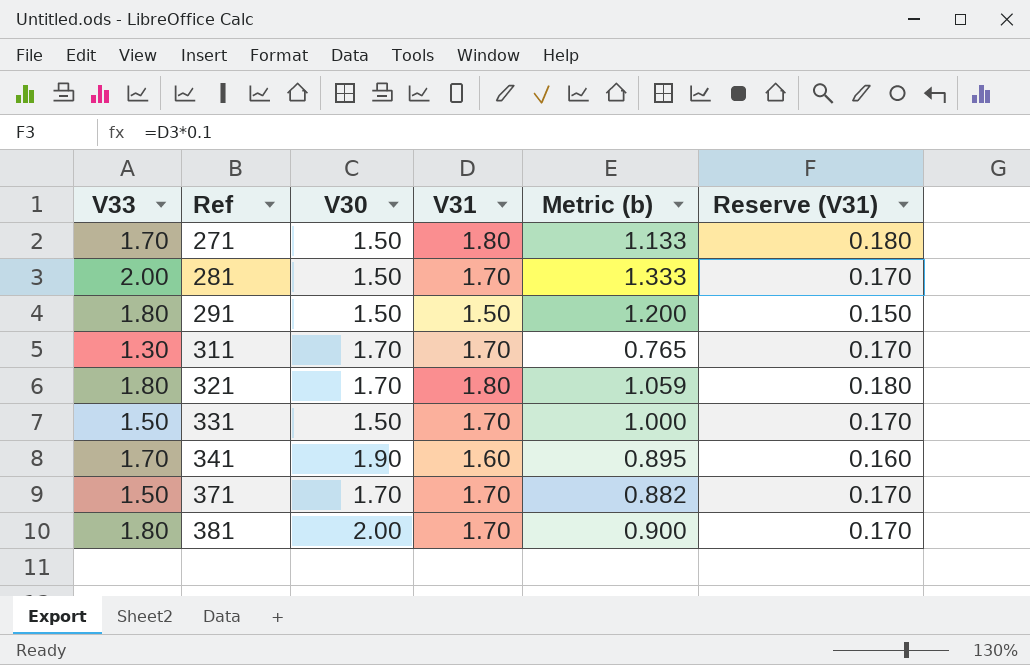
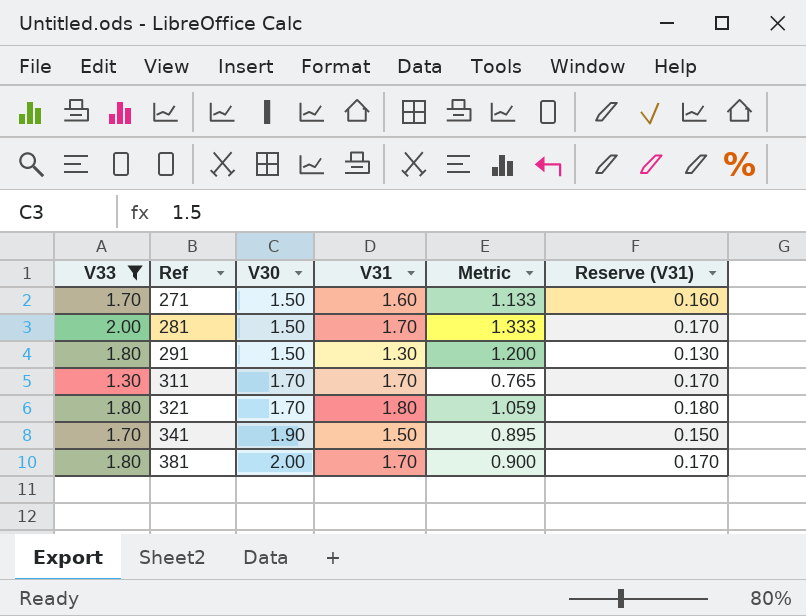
filter: none -> V33 != 1.50
column name: Metric (b) -> Metric
271 | V31: 1.80 -> 1.60
271 | Reserve (V31): 0.180 -> 0.160
291 | V31: 1.50 -> 1.30
291 | Reserve (V31): 0.150 -> 0.130
341 | V31: 1.60 -> 1.50
341 | Reserve (V31): 0.160 -> 0.150

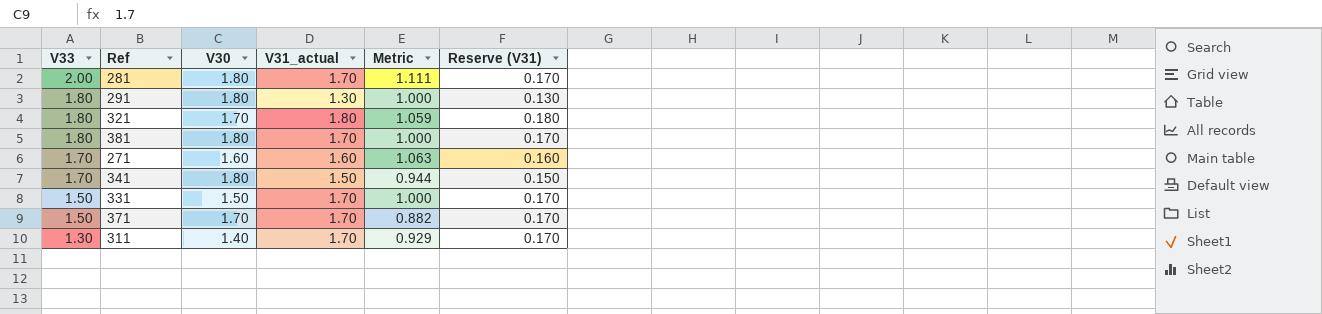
filter: V33 != 1.50 -> none
row order: Ref ascending -> V33 descending
column name: V31 -> V31_actual
281 | V30: 1.50 -> 1.80
281 | Metric: 1.333 -> 1.111
291 | V30: 1.50 -> 1.80
291 | Metric: 1.200 -> 1.000
381 | V30: 2.00 -> 1.80
381 | Metric: 0.900 -> 1.000
271 | V30: 1.50 -> 1.60
271 | Metric: 1.133 -> 1.063
341 | V30: 1.90 -> 1.80
341 | Metric: 0.895 -> 0.944
311 | V30: 1.70 -> 1.40
311 | Metric: 0.765 -> 0.929

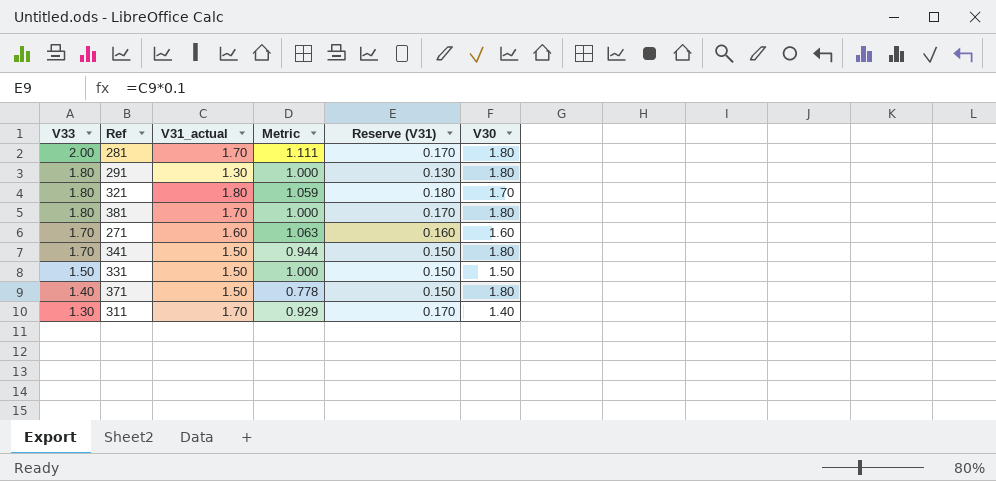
column V30 | position: 3 -> 6
331 | V31_actual: 1.70 -> 1.50
331 | Reserve (V31): 0.170 -> 0.150
371 | V33: 1.50 -> 1.40
371 | V31_actual: 1.70 -> 1.50
371 | Metric: 0.882 -> 0.778
371 | Reserve (V31): 0.170 -> 0.150
371 | V30: 1.70 -> 1.80

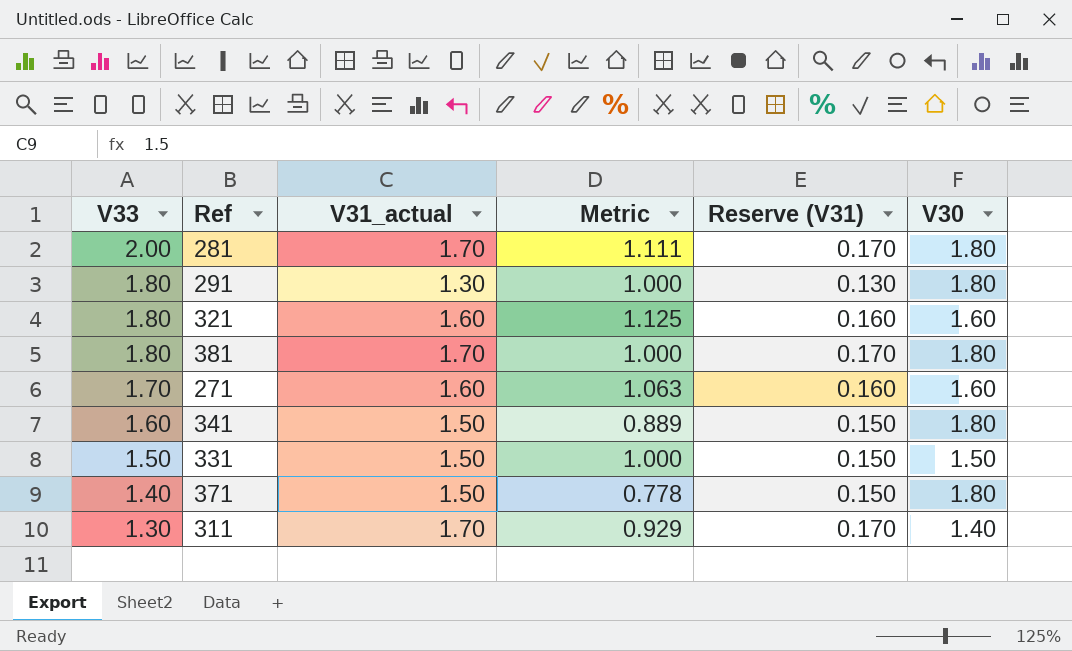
321 | V31_actual: 1.80 -> 1.60
321 | Metric: 1.059 -> 1.125
321 | Reserve (V31): 0.180 -> 0.160
321 | V30: 1.70 -> 1.60
341 | V33: 1.70 -> 1.60
341 | Metric: 0.944 -> 0.889

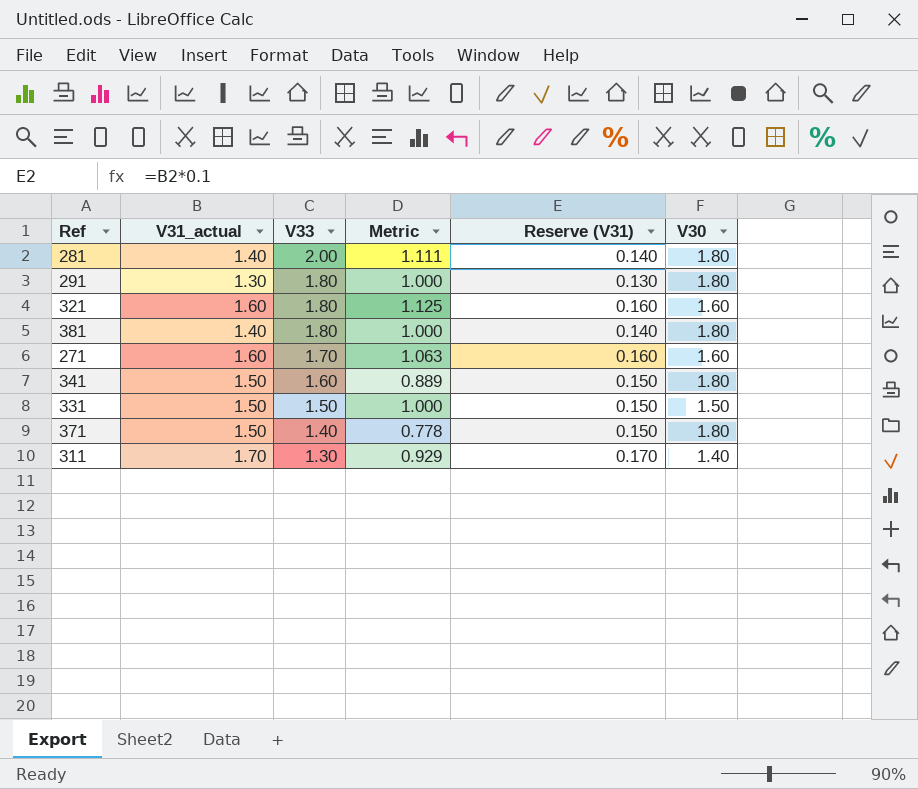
column V33 | position: 1 -> 3
281 | V31_actual: 1.70 -> 1.40
281 | Reserve (V31): 0.170 -> 0.140
381 | V31_actual: 1.70 -> 1.40
381 | Reserve (V31): 0.170 -> 0.140

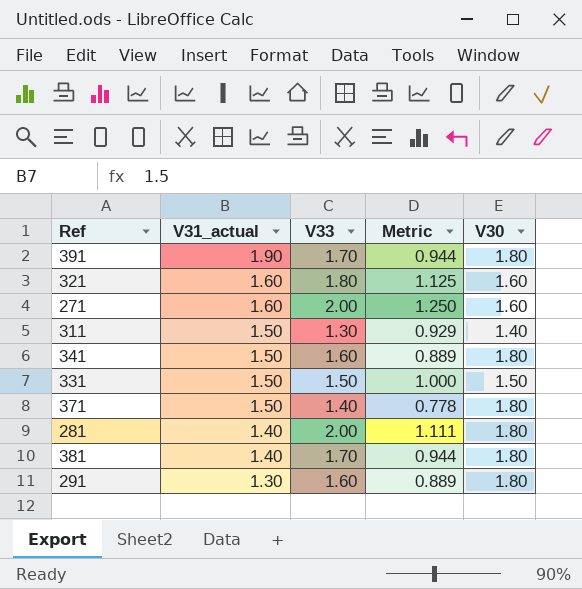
row order: V33 descending -> V31_actual descending
column Reserve (V31) | formula: [V31_actual] * 0.1 -> none
row 391: none -> 1.90 | 1.70 | 0.944 | 1.80
271 | V33: 1.70 -> 2.00
271 | Metric: 1.063 -> 1.250
311 | V31_actual: 1.70 -> 1.50
381 | V33: 1.80 -> 1.70
381 | Metric: 1.000 -> 0.944
291 | V33: 1.80 -> 1.60
291 | Metric: 1.000 -> 0.889

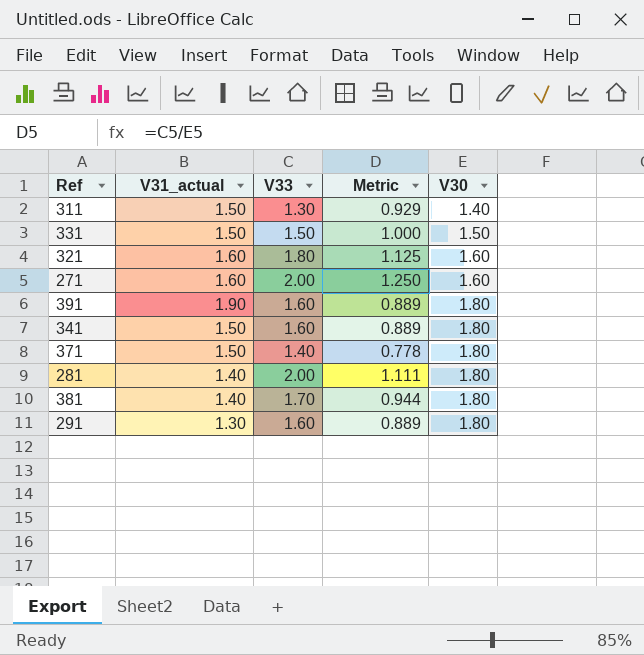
row order: V31_actual descending -> V30 ascending
391 | V33: 1.70 -> 1.60
391 | Metric: 0.944 -> 0.889

